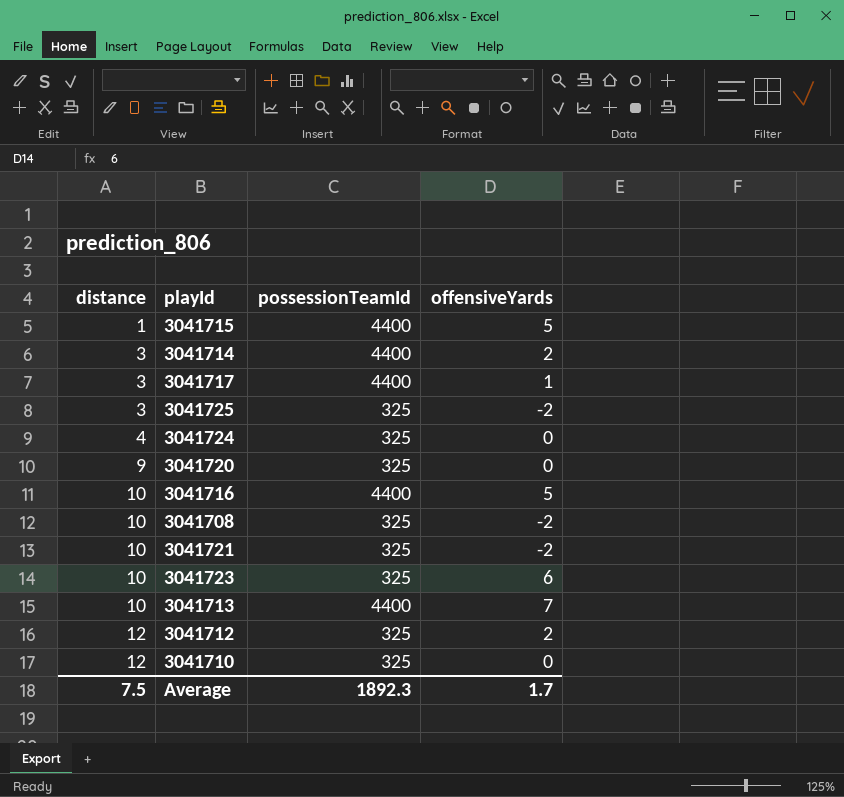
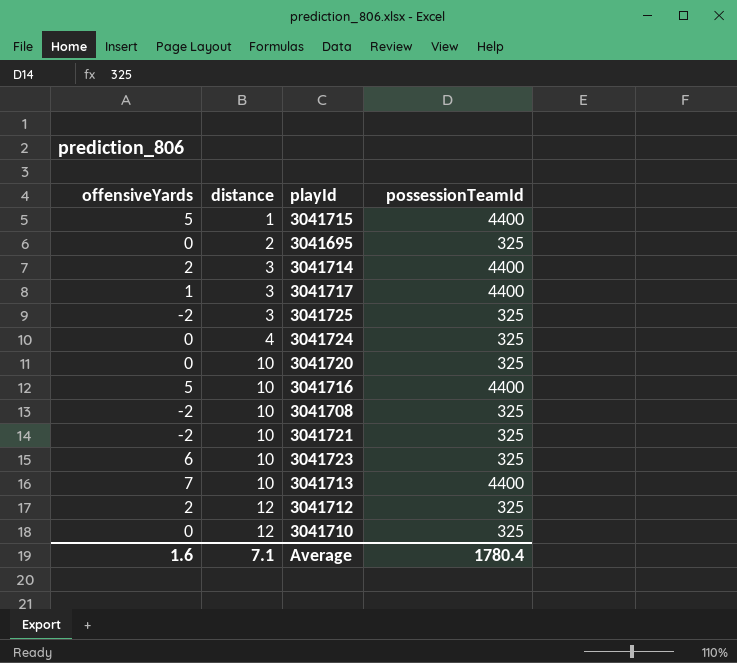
column offensiveYards | position: 4 -> 1
row 3041695: none -> 0 | 2 | 325
3041720 | distance: 9 -> 10
Average | offensiveYards: 1.7 -> 1.6
Average | distance: 7.5 -> 7.1
Average | possessionTeamId: 1892.3 -> 1780.4

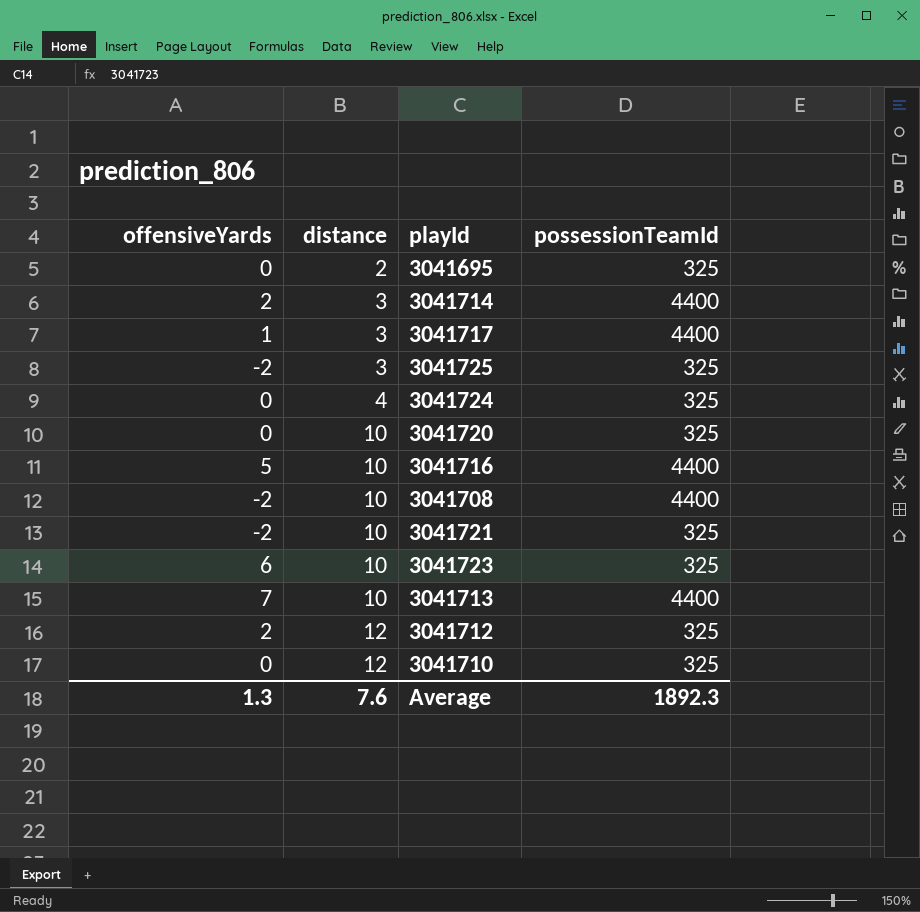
row 3041715: 5 | 1 | 4400 -> none
3041708 | possessionTeamId: 325 -> 4400
Average | offensiveYards: 1.6 -> 1.3
Average | distance: 7.1 -> 7.6
Average | possessionTeamId: 1780.4 -> 1892.3

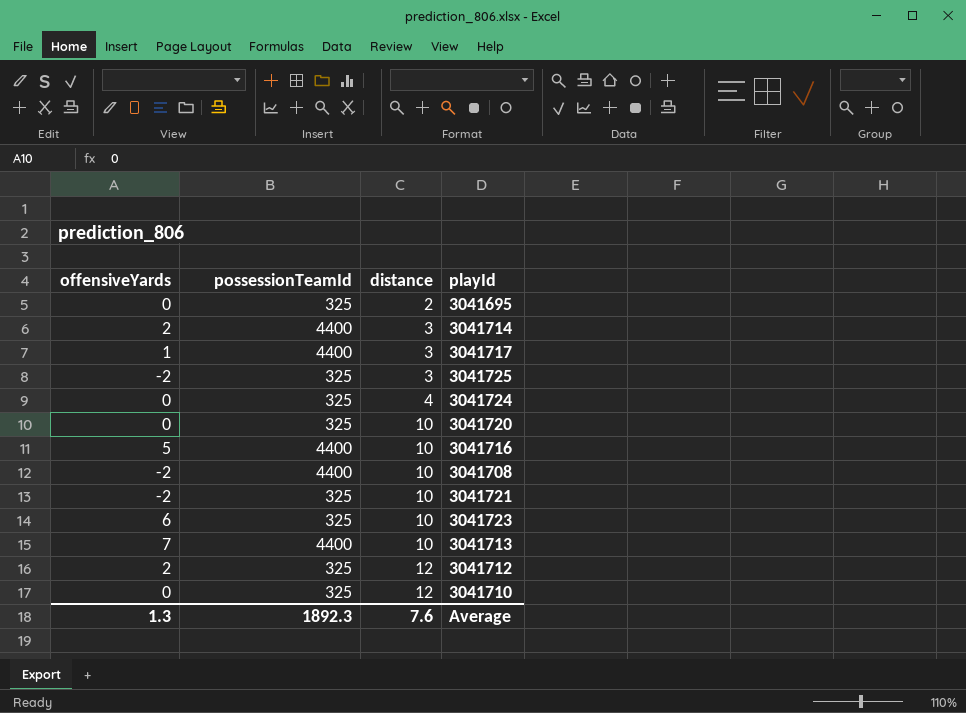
column possessionTeamId | position: 4 -> 2

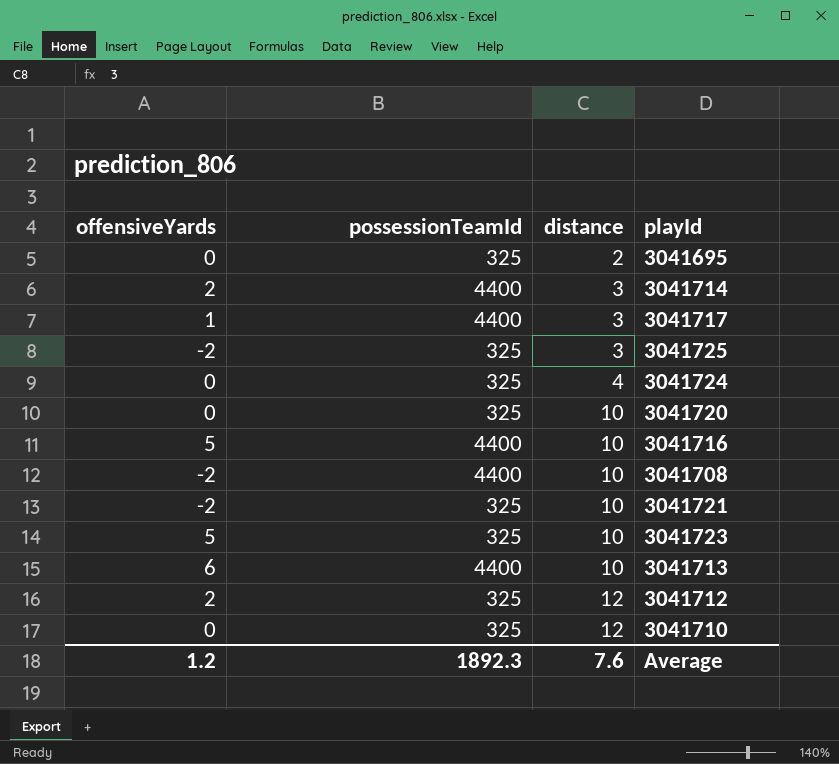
3041723 | offensiveYards: 6 -> 5
3041713 | offensiveYards: 7 -> 6
Average | offensiveYards: 1.3 -> 1.2

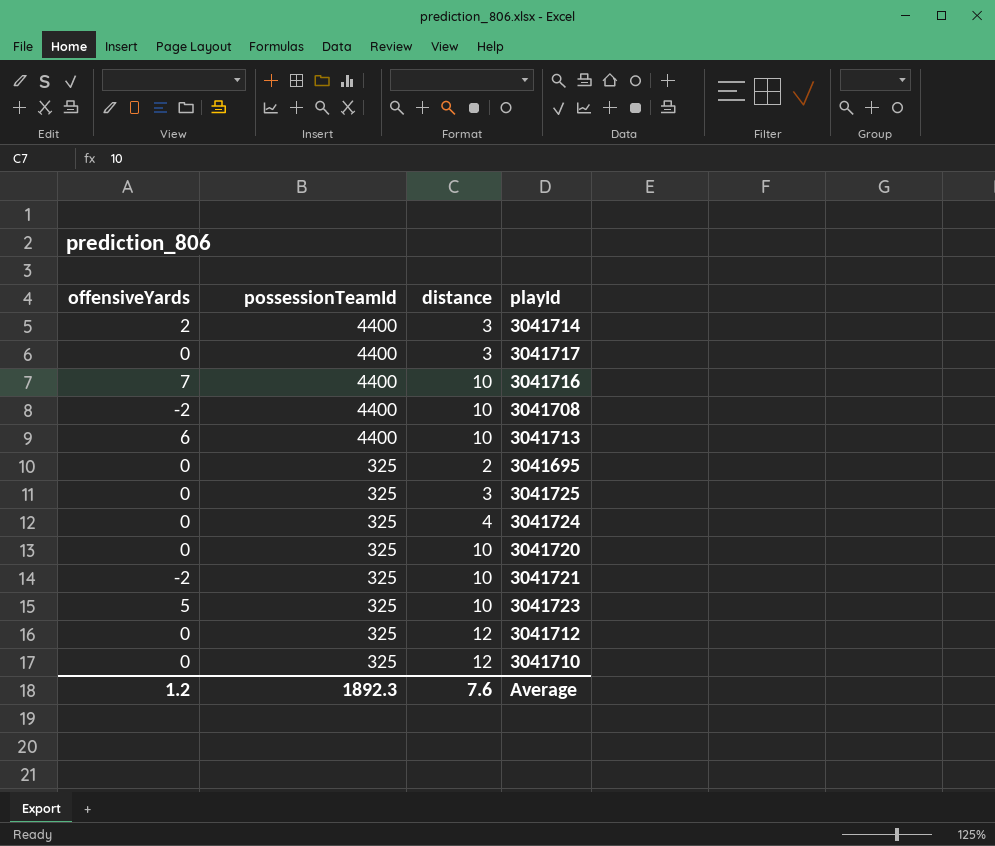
row order: distance ascending -> possessionTeamId descending
3041717 | offensiveYards: 1 -> 0
3041716 | offensiveYards: 5 -> 7
3041725 | offensiveYards: -2 -> 0
3041712 | offensiveYards: 2 -> 0

